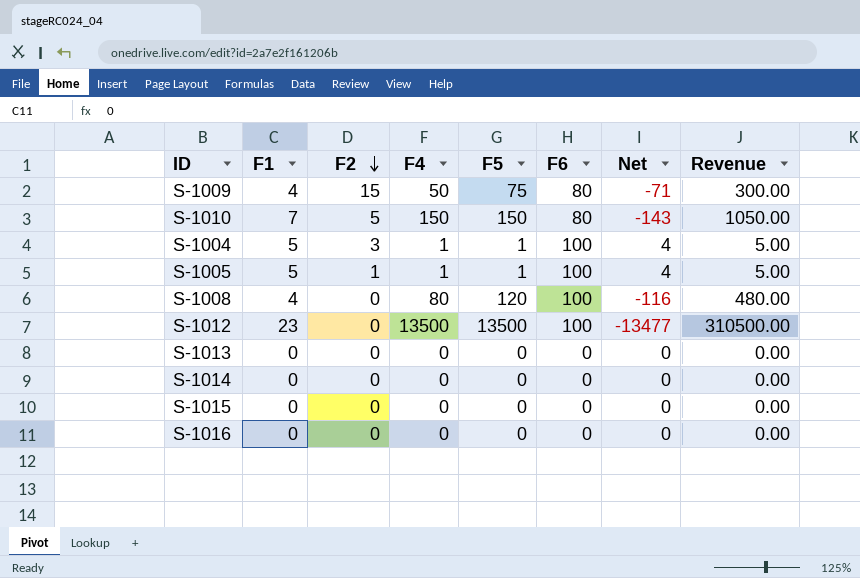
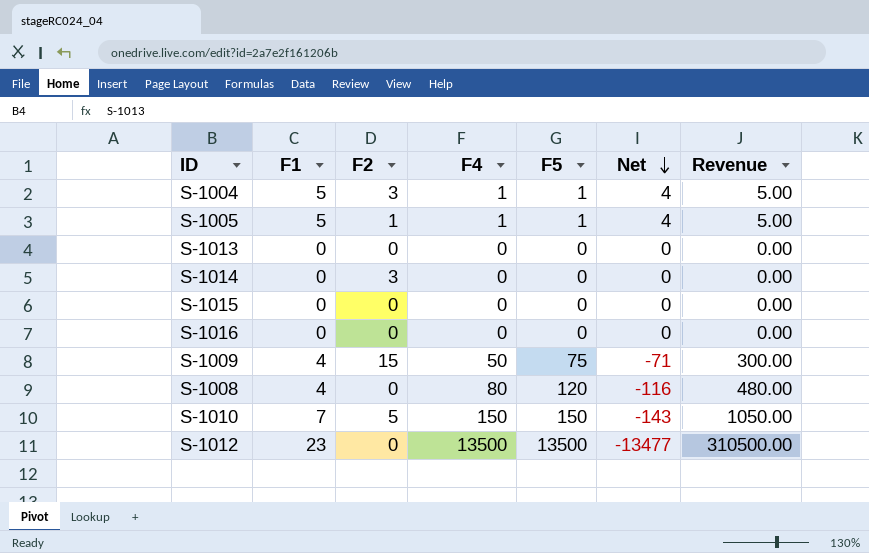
row order: F2 descending -> Net descending
column F6 | position: 6 -> none
S-1014 | F2: 0 -> 3

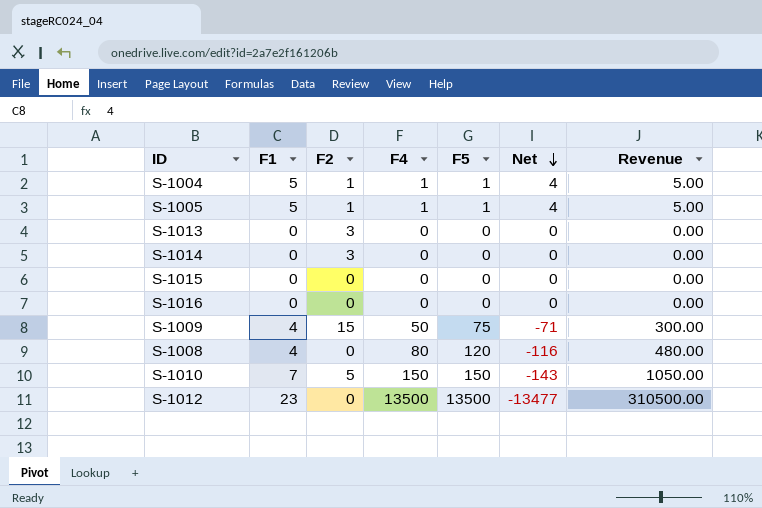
S-1004 | F2: 3 -> 1
S-1013 | F2: 0 -> 3

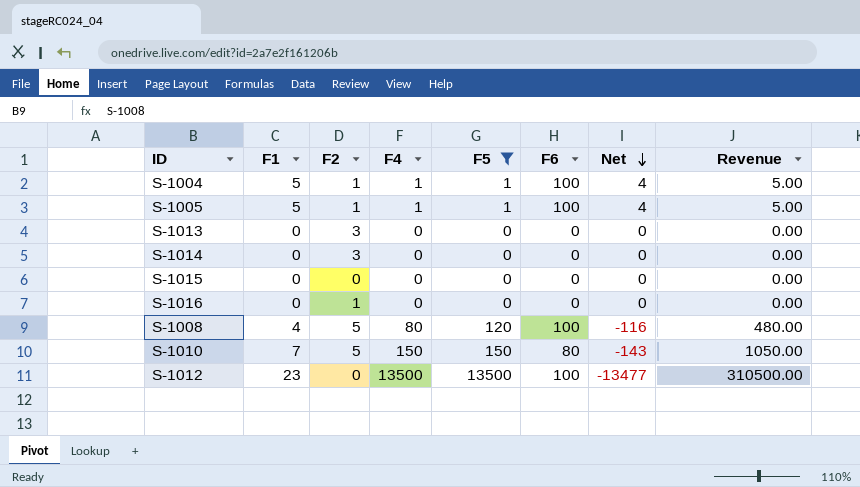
filter: none -> F5 != 75
column F6 | position: none -> 6
S-1016 | F2: 0 -> 1
S-1008 | F2: 0 -> 5

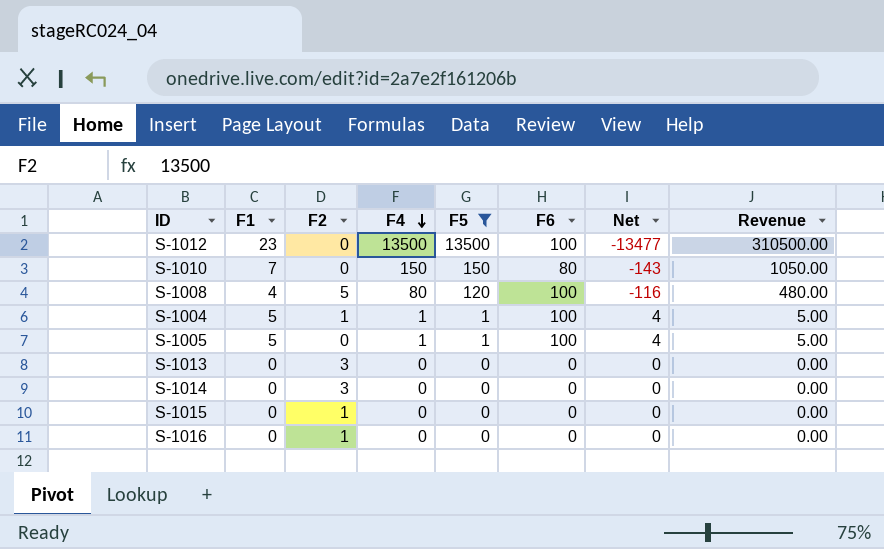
row order: Net descending -> F4 descending
S-1010 | F2: 5 -> 0
S-1005 | F2: 1 -> 0
S-1015 | F2: 0 -> 1

